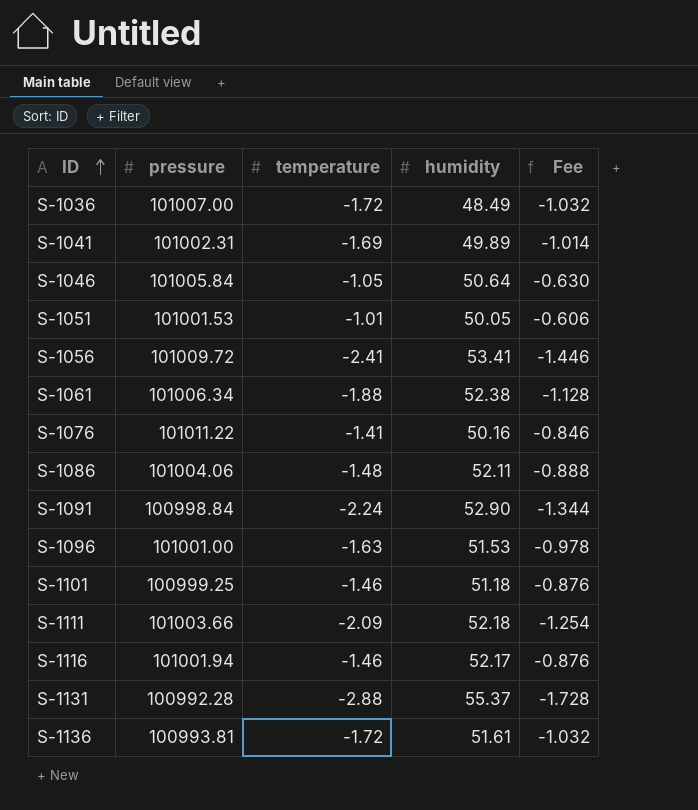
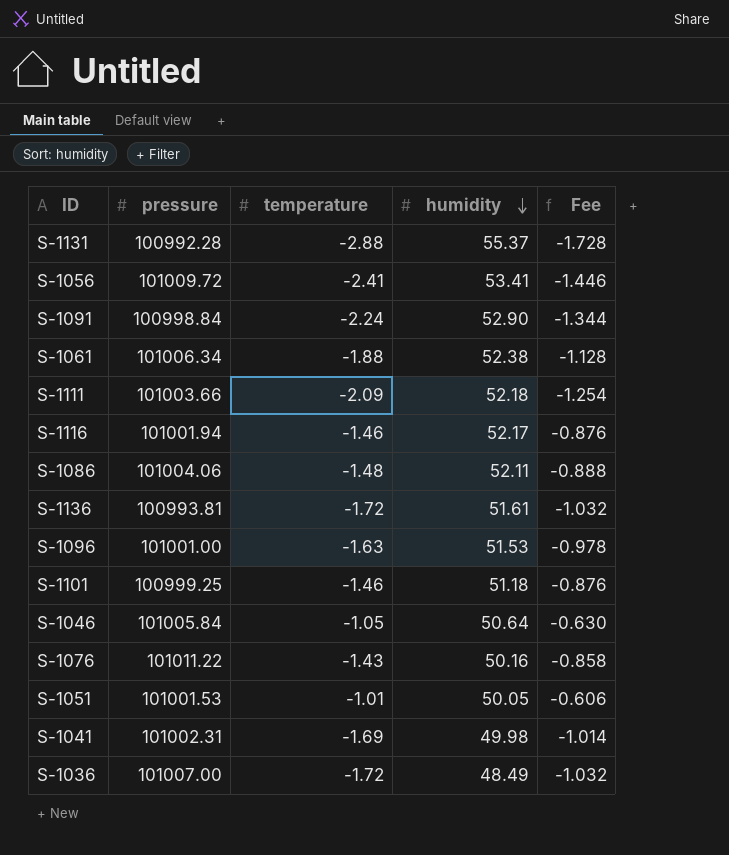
row order: ID ascending -> humidity descending
S-1076 | temperature: -1.41 -> -1.43
S-1076 | Fee: -0.846 -> -0.858
S-1041 | humidity: 49.89 -> 49.98

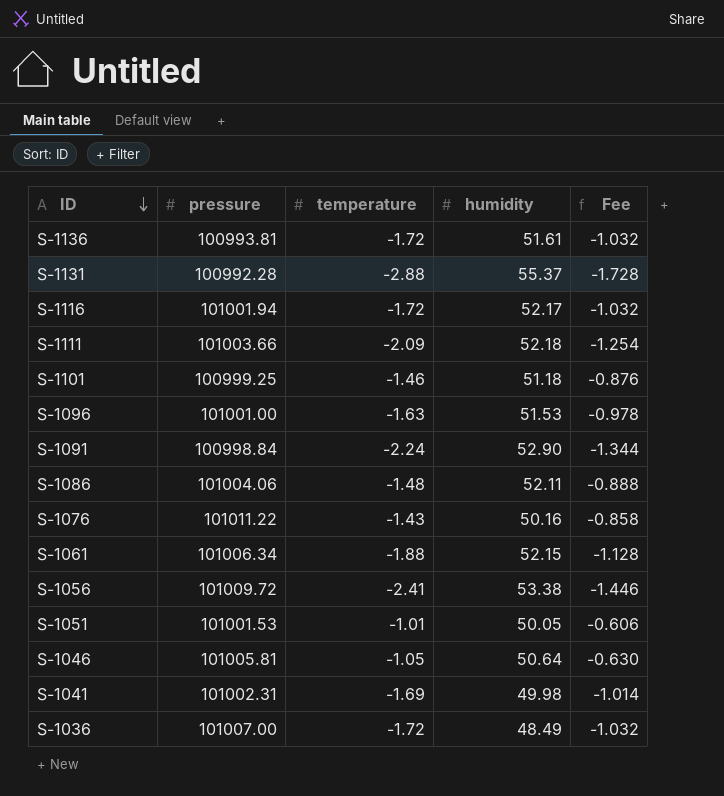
row order: humidity descending -> ID descending
S-1116 | temperature: -1.46 -> -1.72
S-1116 | Fee: -0.876 -> -1.032
S-1061 | humidity: 52.38 -> 52.15
S-1056 | humidity: 53.41 -> 53.38
S-1046 | pressure: 101005.84 -> 101005.81

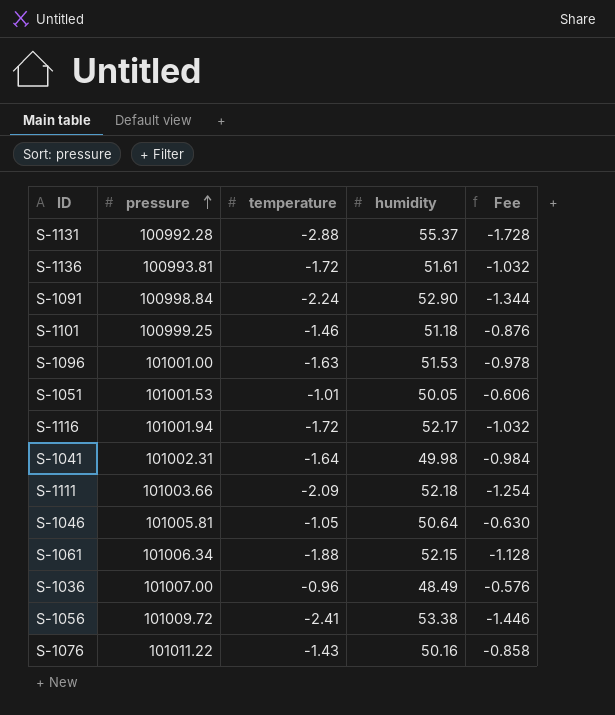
row order: ID descending -> pressure ascending
row S-1086: 101004.06 | -1.48 | 52.11 | -0.888 -> none
S-1041 | temperature: -1.69 -> -1.64
S-1041 | Fee: -1.014 -> -0.984
S-1036 | temperature: -1.72 -> -0.96
S-1036 | Fee: -1.032 -> -0.576

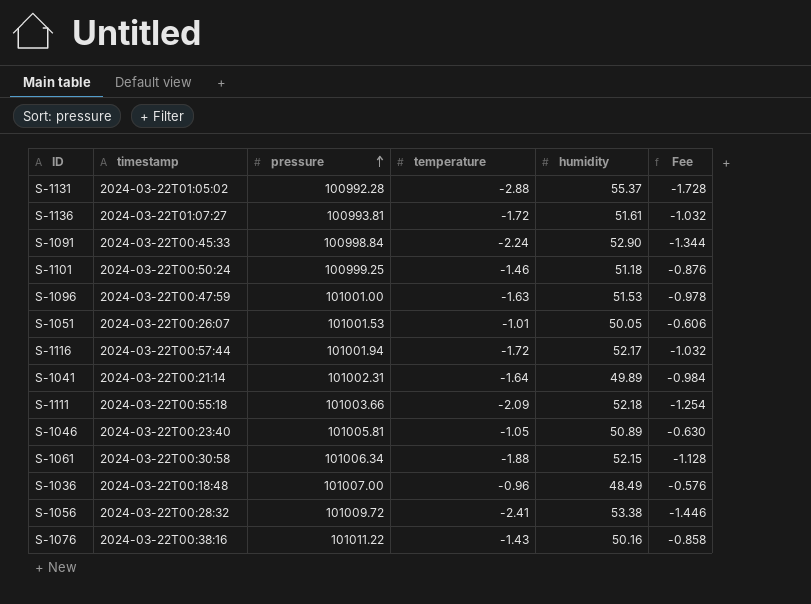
column timestamp | position: none -> 2
S-1041 | humidity: 49.98 -> 49.89
S-1046 | humidity: 50.64 -> 50.89

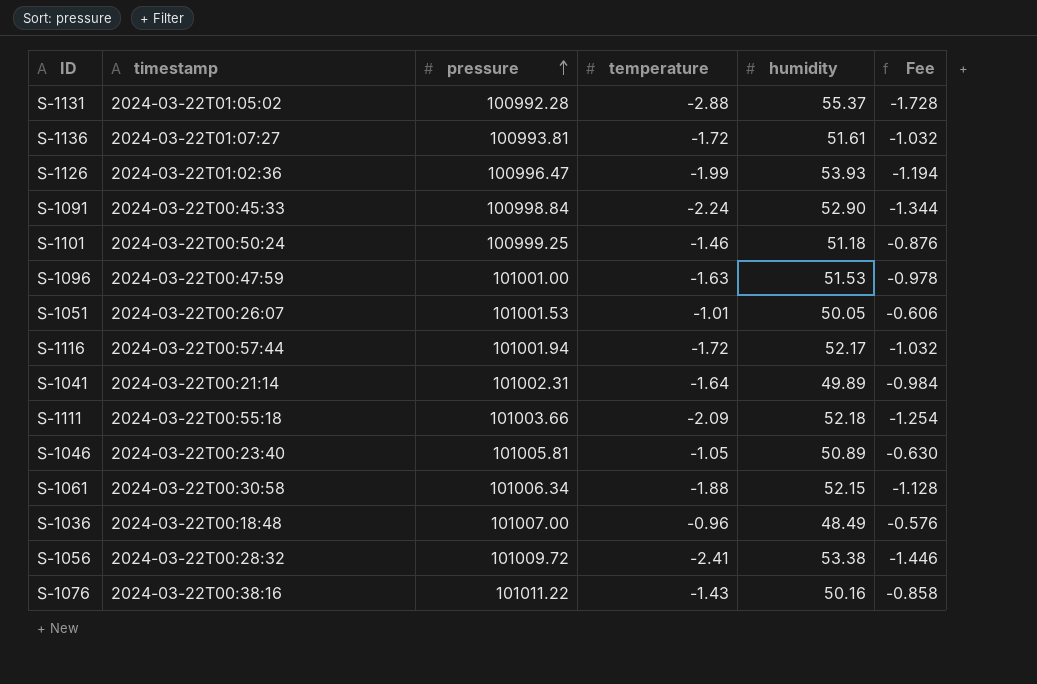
row S-1126: none -> 2024-03-22T01:02:36 | 100996.47 | -1.99 | 53.93 | -1.194

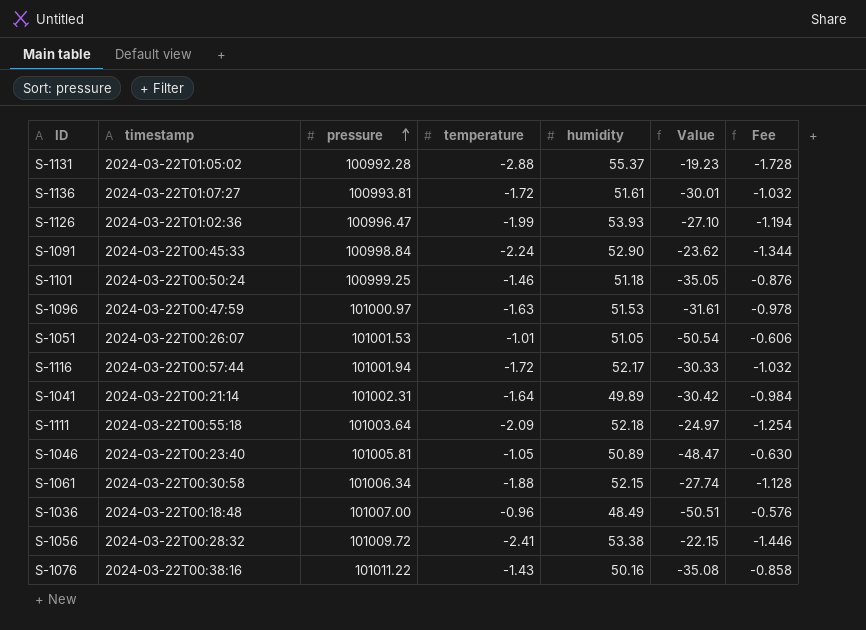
column Value | formula: none -> [humidity] / [temperature]
S-1096 | pressure: 101001.00 -> 101000.97
S-1051 | humidity: 50.05 -> 51.05
S-1111 | pressure: 101003.66 -> 101003.64

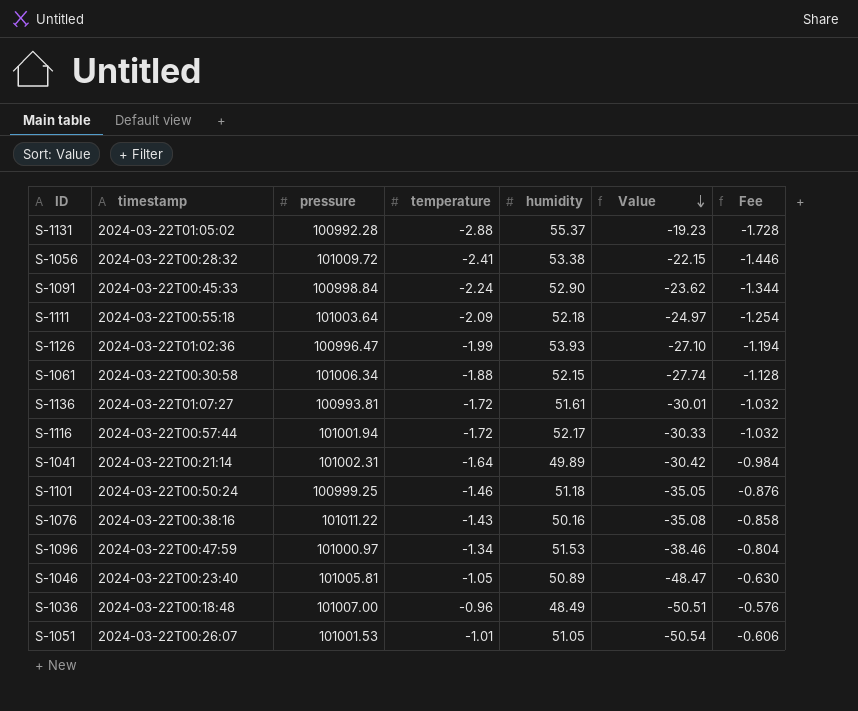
row order: pressure ascending -> Value descending
S-1096 | temperature: -1.63 -> -1.34
S-1096 | Value: -31.61 -> -38.46
S-1096 | Fee: -0.978 -> -0.804

